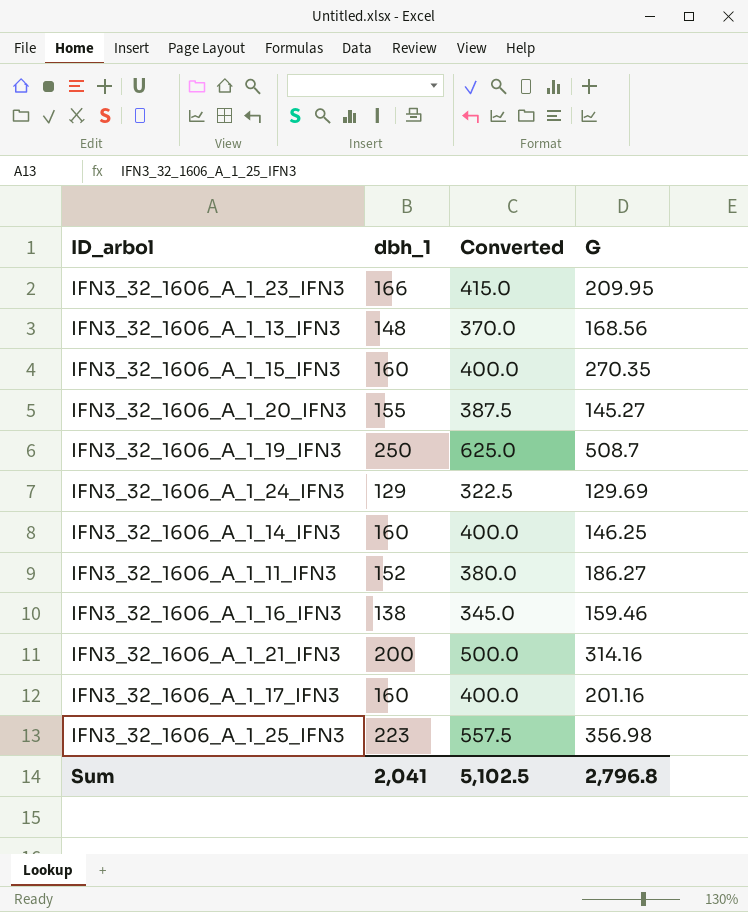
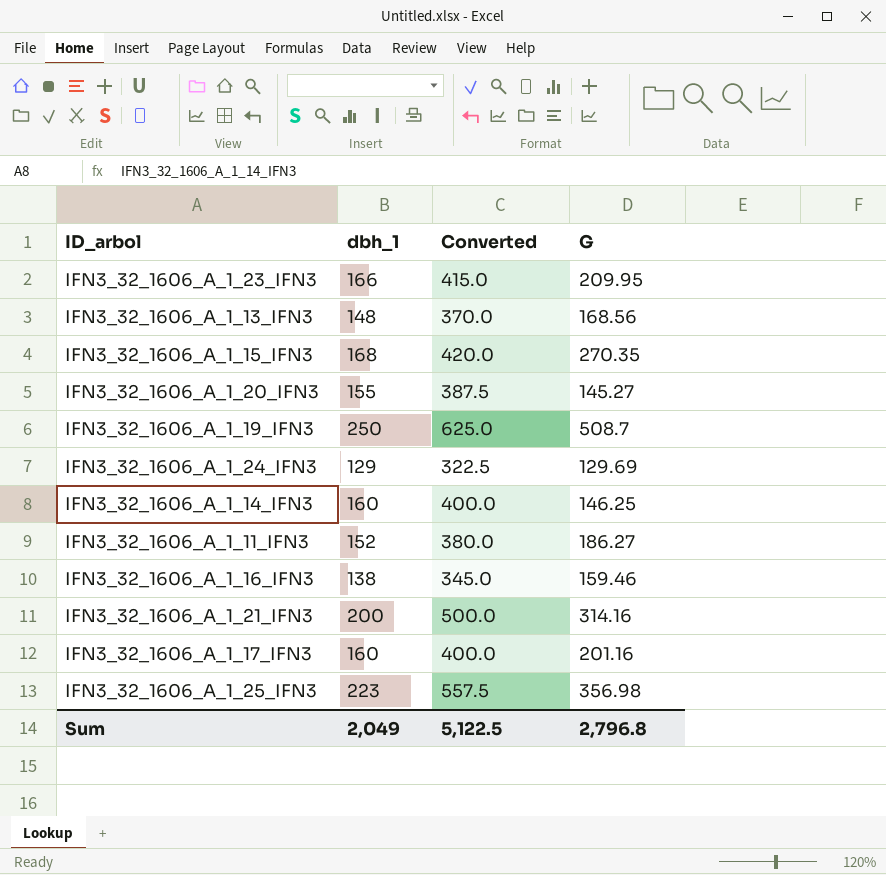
IFN3_32_1606_A_1_15_IFN3 | dbh_1: 160 -> 168
IFN3_32_1606_A_1_15_IFN3 | Converted: 400.0 -> 420.0
Sum | dbh_1: 2,041 -> 2,049
Sum | Converted: 5,102.5 -> 5,122.5

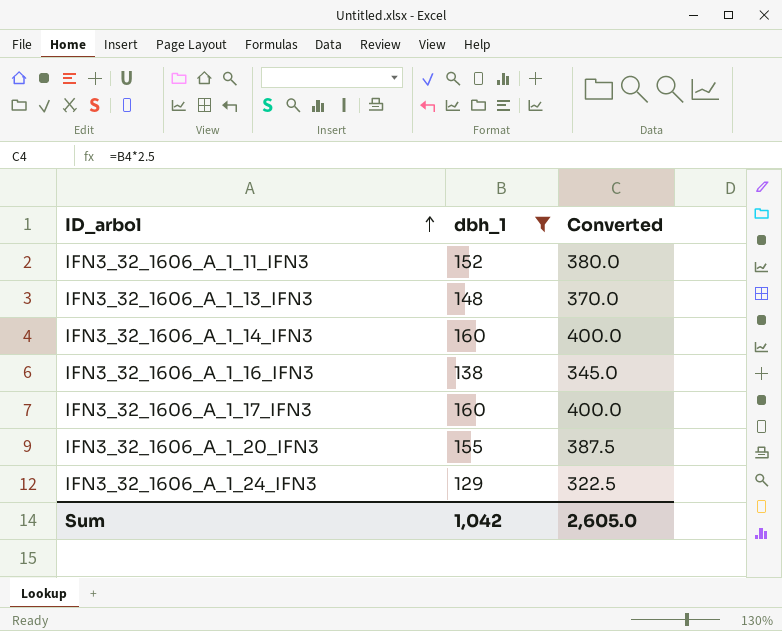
filter: none -> dbh_1 <= 160
row order: none -> ID_arbol ascending
column G | position: 4 -> none
Sum | dbh_1: 2,049 -> 1,042
Sum | Converted: 5,122.5 -> 2,605.0

